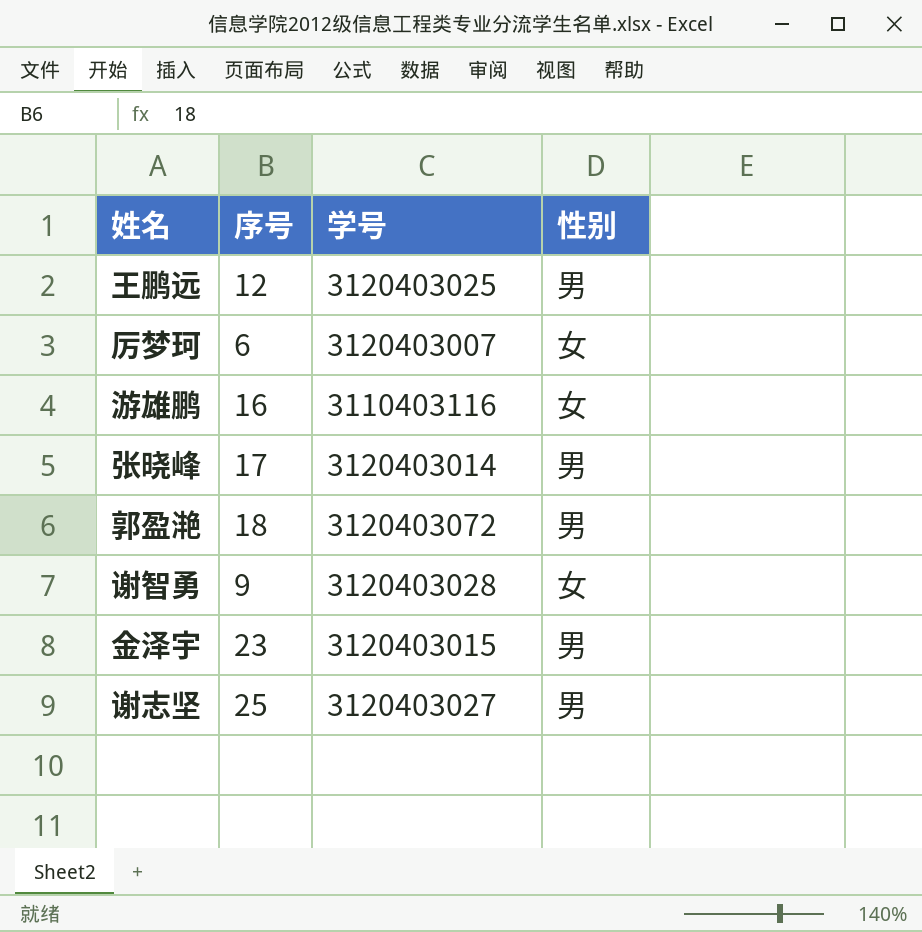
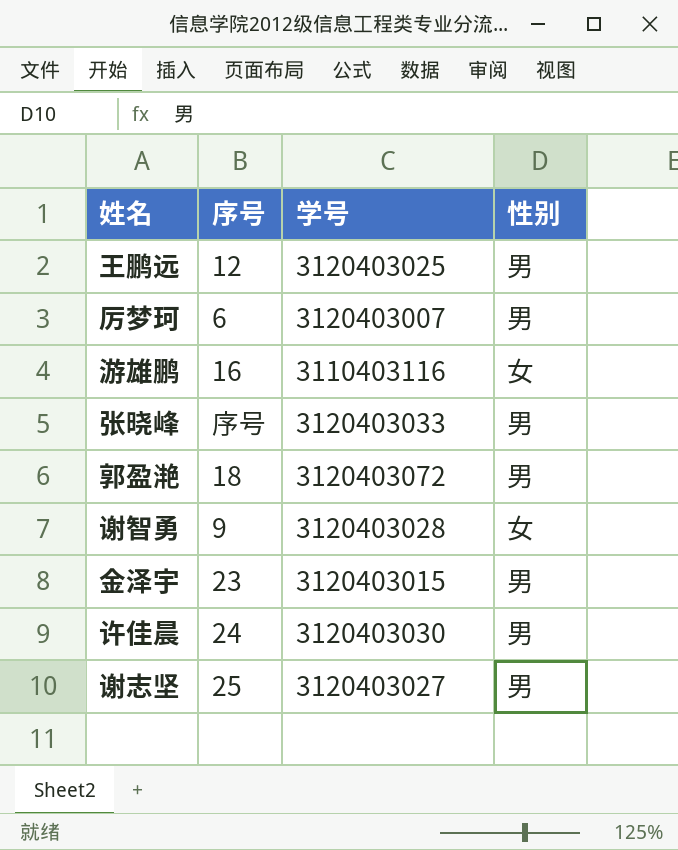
厉梦珂 | 性别: 女 -> 男
张晓峰 | 序号: 17 -> 序号
张晓峰 | 学号: 3120403014 -> 3120403033
row 许佳晨: none -> 24 | 3120403030 | 男

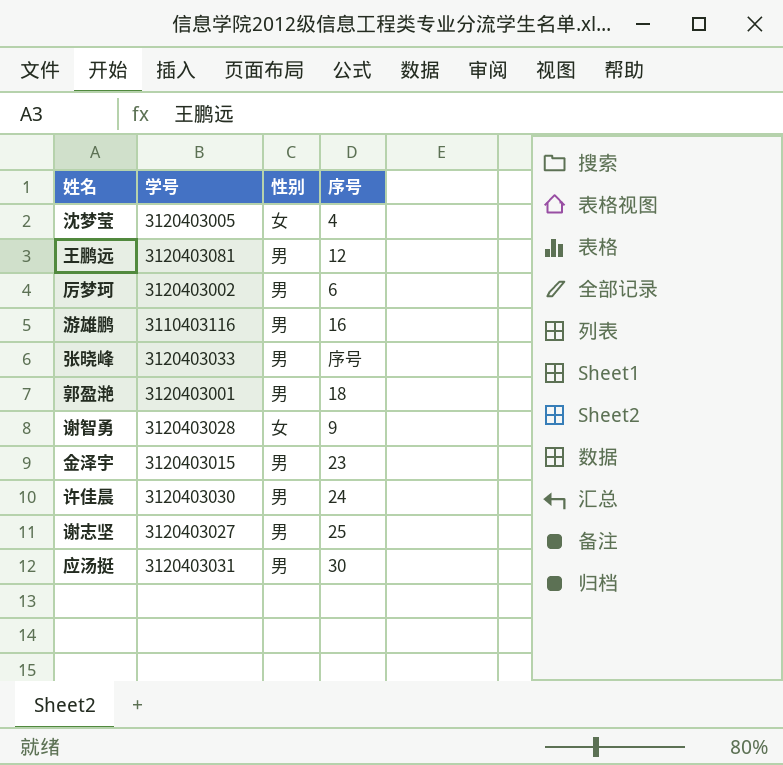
column 序号 | position: 2 -> 4
row 沈梦莹: none -> 3120403005 | 女 | 4
王鹏远 | 学号: 3120403025 -> 3120403081
厉梦珂 | 学号: 3120403007 -> 3120403002
游雄鹏 | 性别: 女 -> 男
郭盈滟 | 学号: 3120403072 -> 3120403001
row 应汤挺: none -> 3120403031 | 男 | 30

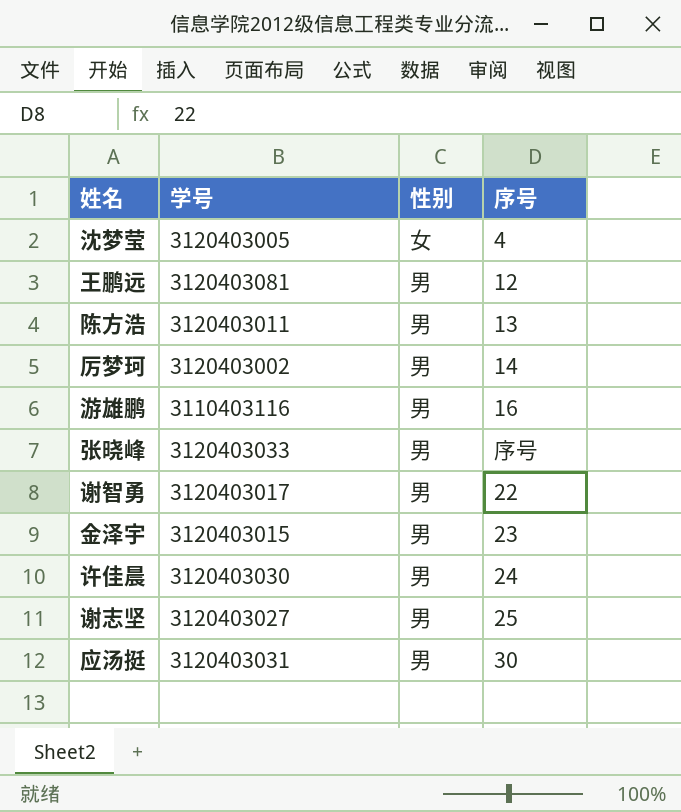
row 郭盈滟: 3120403001 | 男 | 18 -> none
row 陈方浩: none -> 3120403011 | 男 | 13
厉梦珂 | 序号: 6 -> 14
谢智勇 | 学号: 3120403028 -> 3120403017
谢智勇 | 性别: 女 -> 男
谢智勇 | 序号: 9 -> 22

